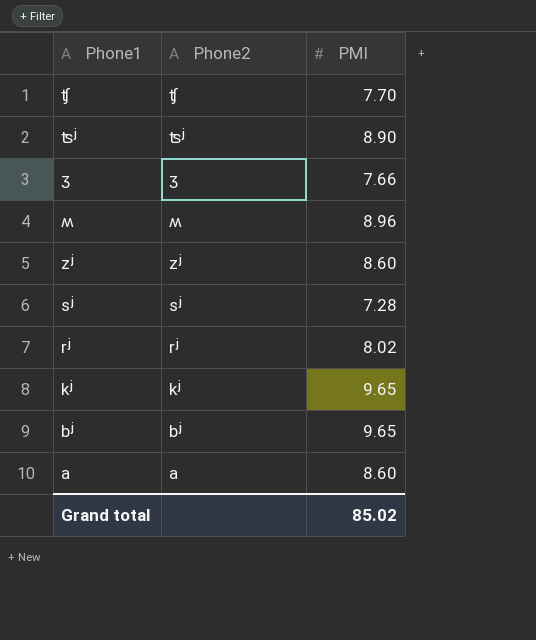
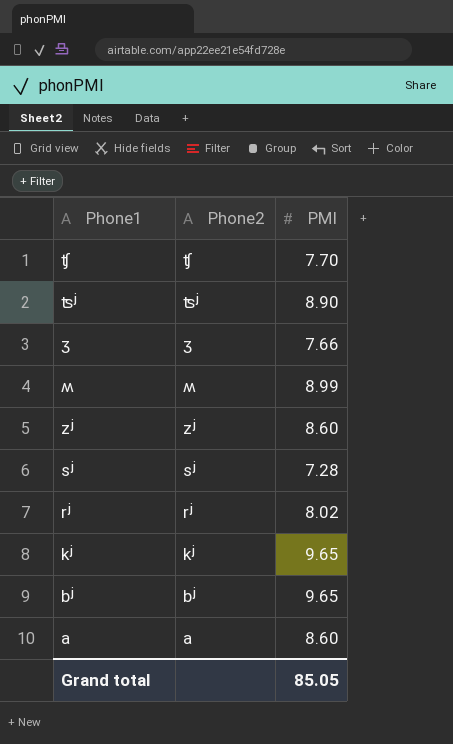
ʍ | PMI: 8.96 -> 8.99
Grand total | PMI: 85.02 -> 85.05

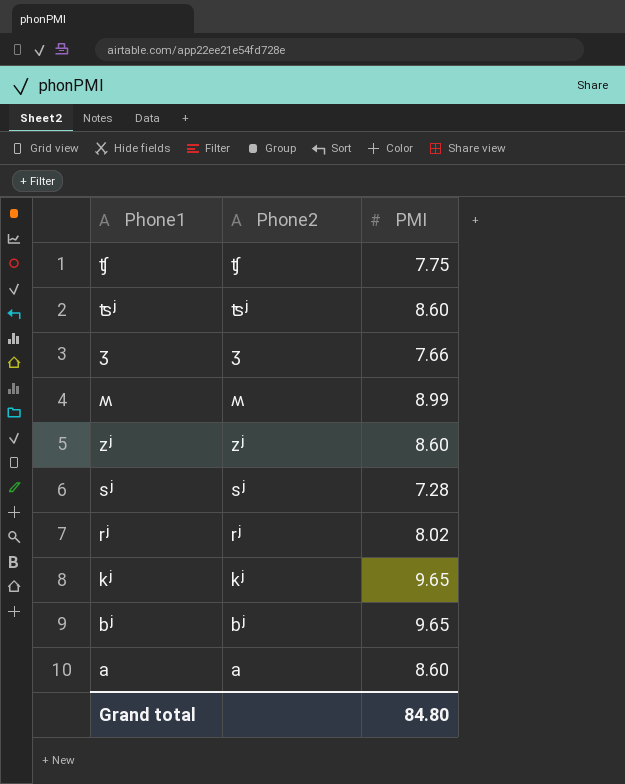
ʧ | PMI: 7.70 -> 7.75
ʦʲ | PMI: 8.90 -> 8.60
Grand total | PMI: 85.05 -> 84.80

